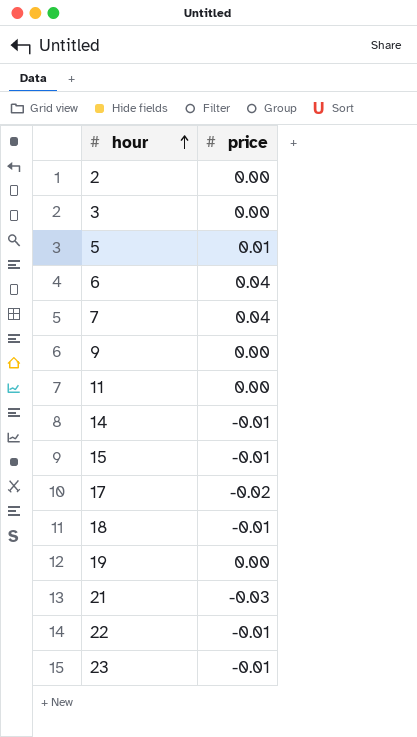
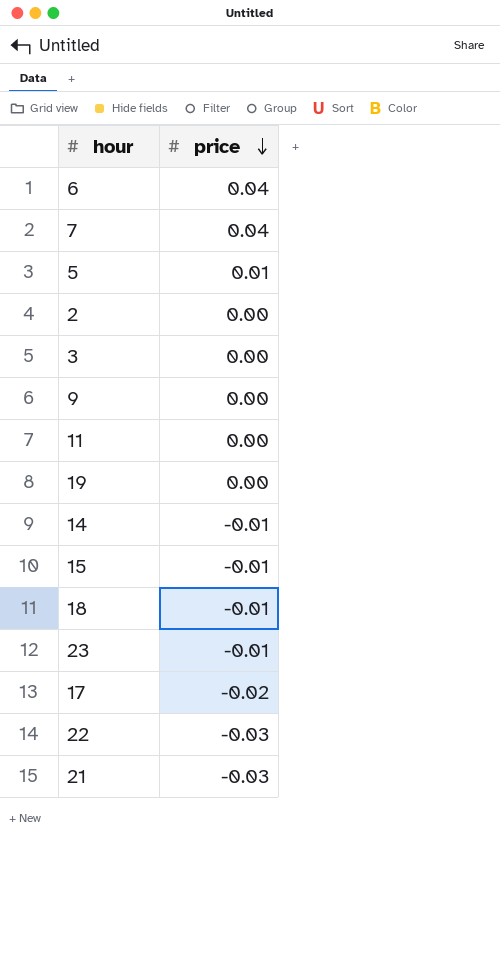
row order: hour ascending -> price descending
22 | price: -0.01 -> -0.03

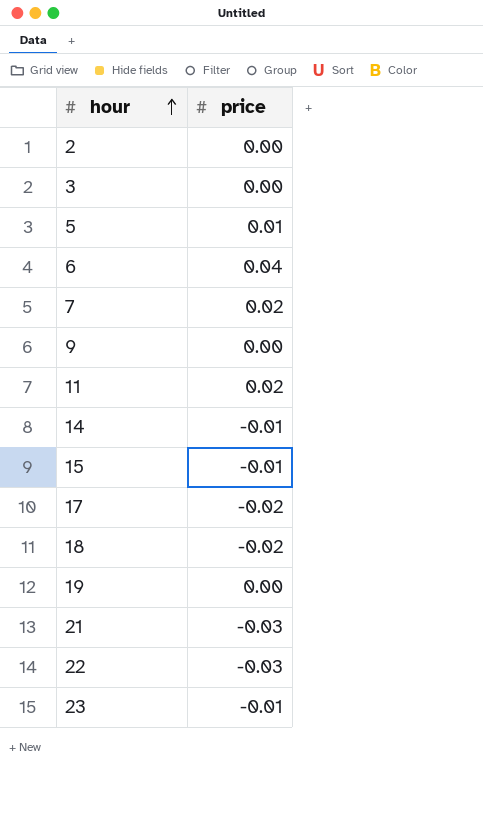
row order: price descending -> hour ascending
7 | price: 0.04 -> 0.02
11 | price: 0.00 -> 0.02
18 | price: -0.01 -> -0.02

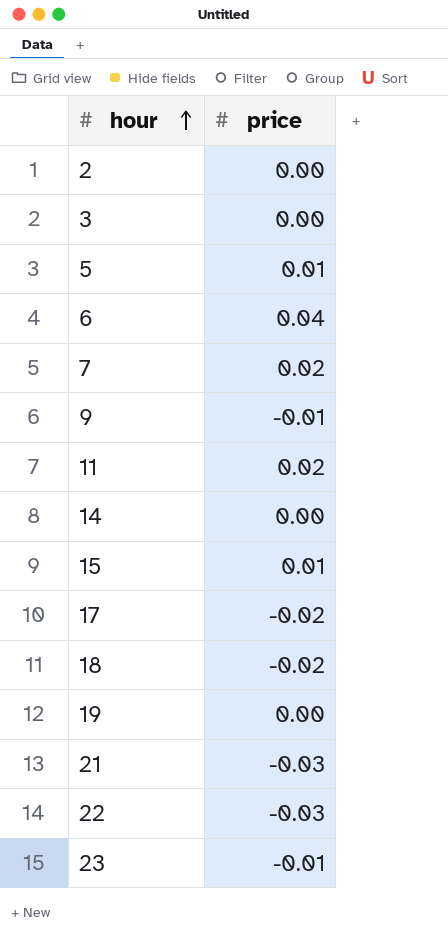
9 | price: 0.00 -> -0.01
14 | price: -0.01 -> 0.00
15 | price: -0.01 -> 0.01

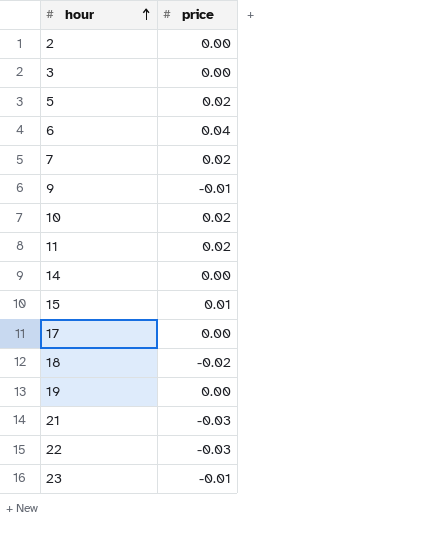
5 | price: 0.01 -> 0.02
row 10: none -> 0.02
17 | price: -0.02 -> 0.00

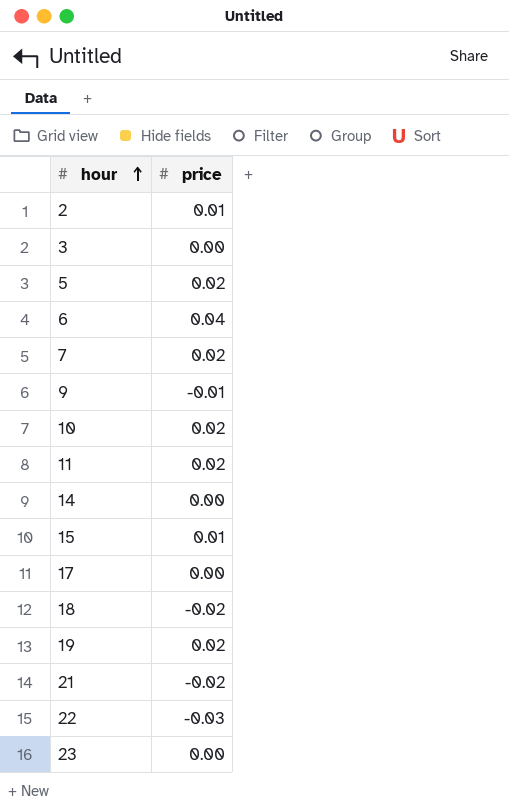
2 | price: 0.00 -> 0.01
19 | price: 0.00 -> 0.02
21 | price: -0.03 -> -0.02
23 | price: -0.01 -> 0.00

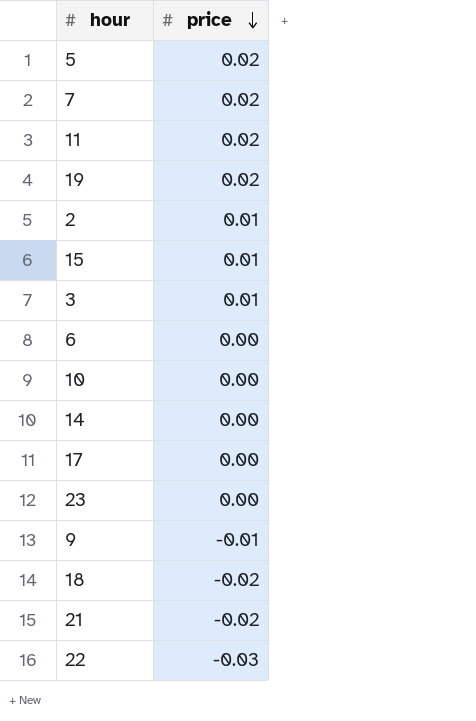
row order: hour ascending -> price descending
3 | price: 0.00 -> 0.01
6 | price: 0.04 -> 0.00
10 | price: 0.02 -> 0.00

